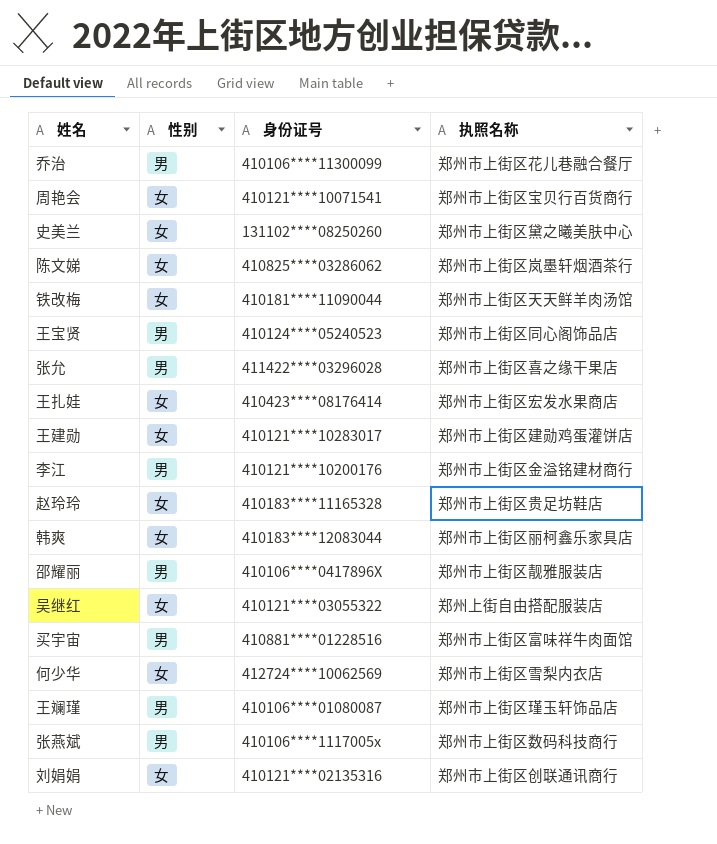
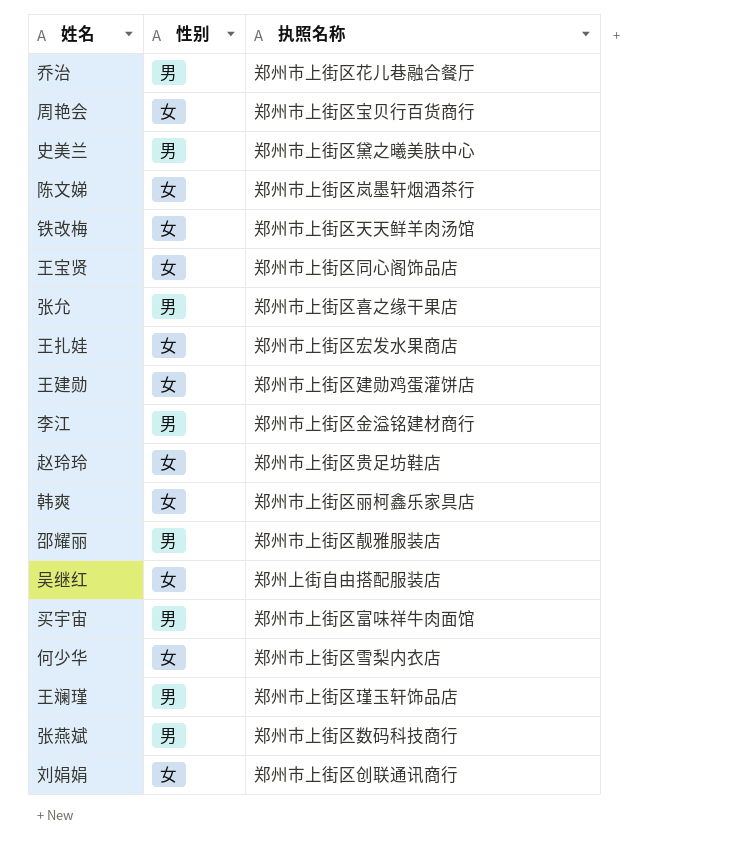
column 身份证号 | position: 3 -> none
史美兰 | 性别: 女 -> 男
王宝贤 | 性别: 男 -> 女

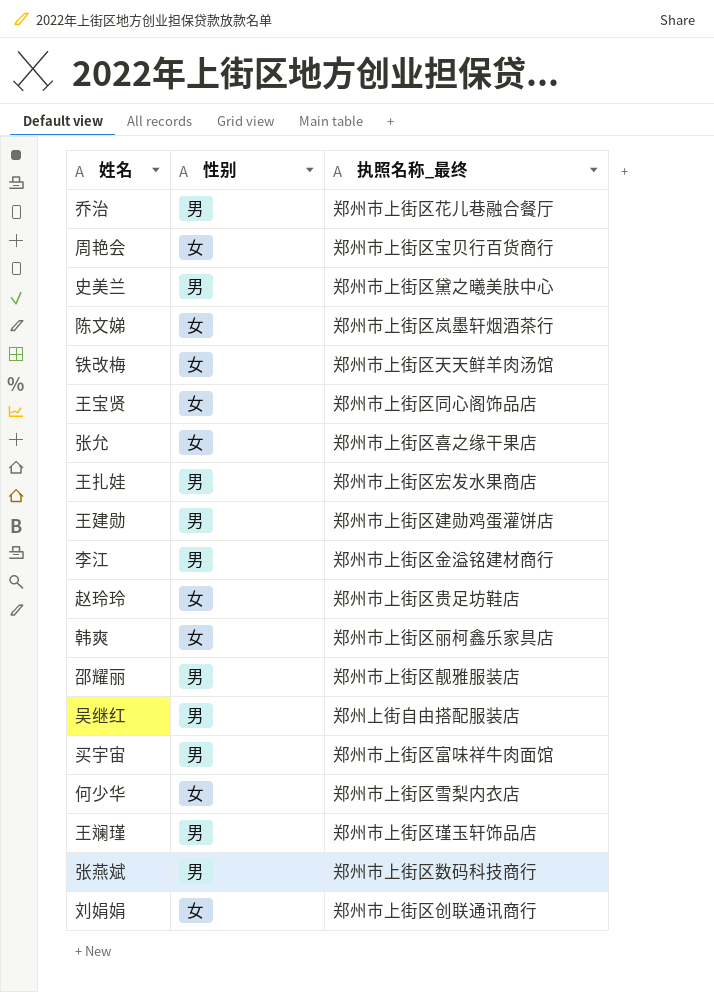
column name: 执照名称 -> 执照名称_最终
张允 | 性别: 男 -> 女
王扎娃 | 性别: 女 -> 男
王建勋 | 性别: 女 -> 男
吴继红 | 性别: 女 -> 男

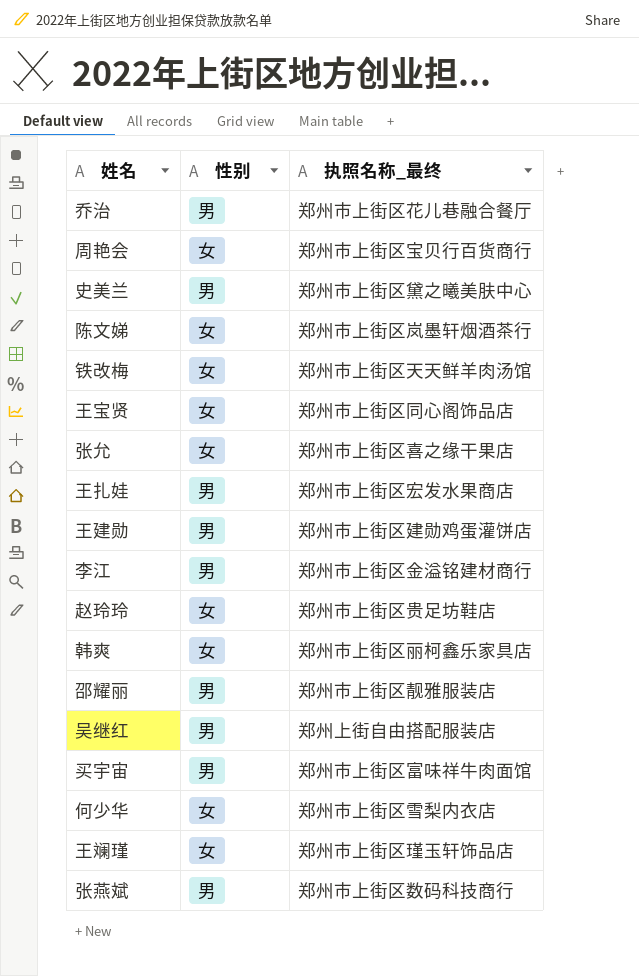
row 刘娟娟: 女 | 郑州市上街区创联通讯商行 -> none
王斓瑾 | 性别: 男 -> 女

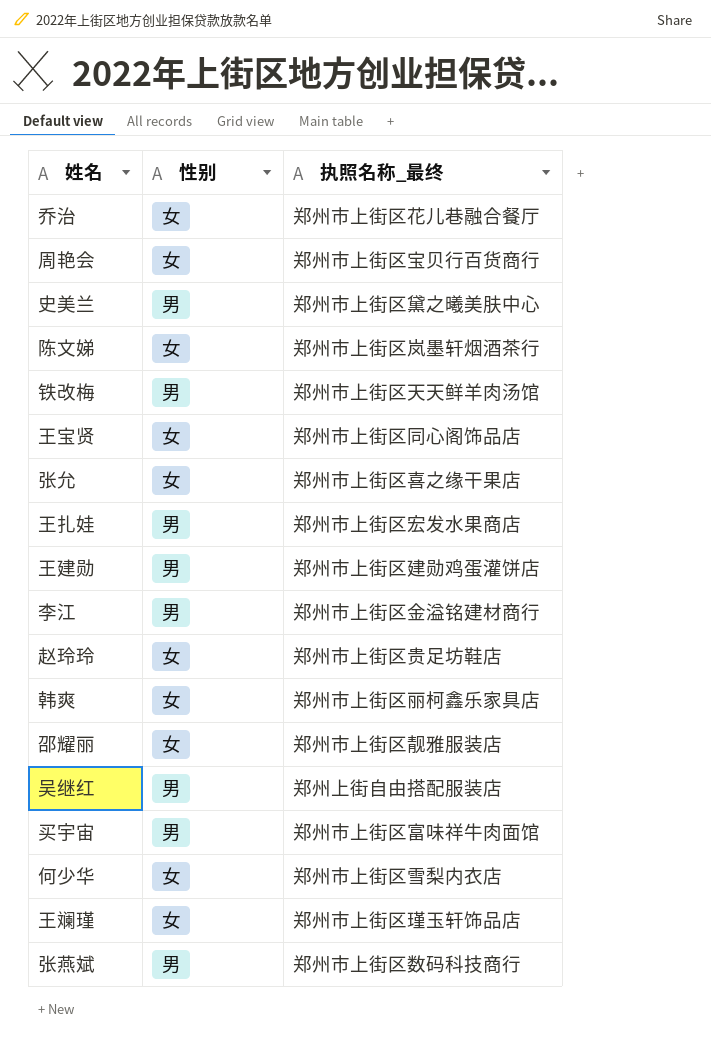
乔治 | 性别: 男 -> 女
铁改梅 | 性别: 女 -> 男
邵耀丽 | 性别: 男 -> 女

